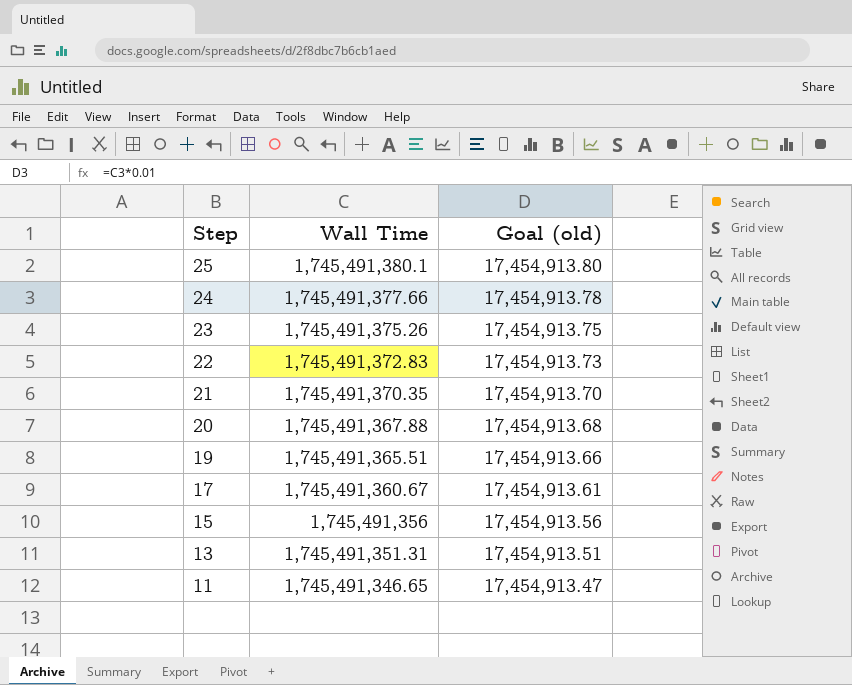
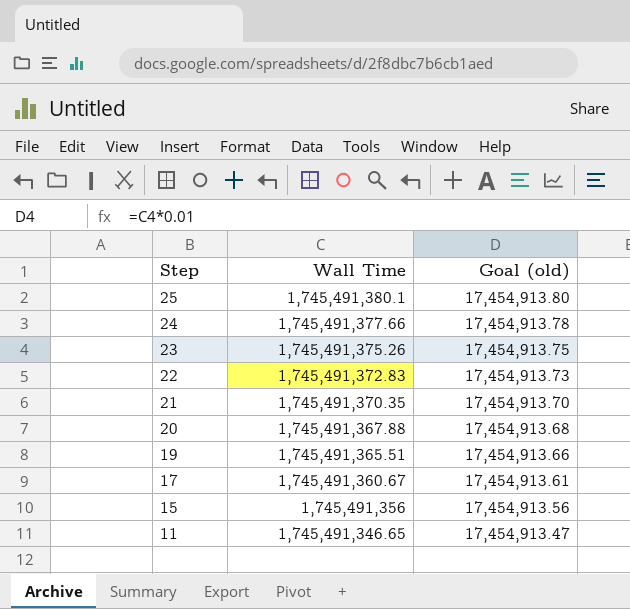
row 13: 1,745,491,351.31 | 17,454,913.51 -> none

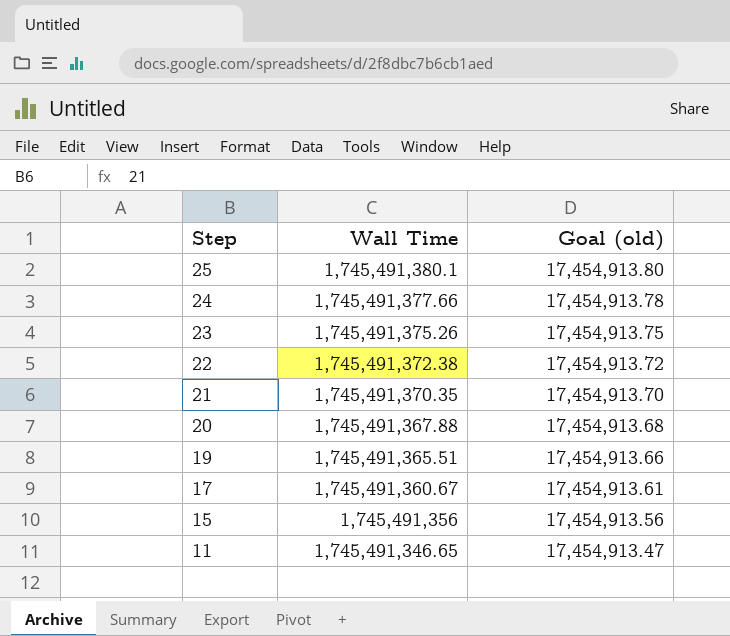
22 | Wall Time: 1,745,491,372.83 -> 1,745,491,372.38
22 | Goal (old): 17,454,913.73 -> 17,454,913.72

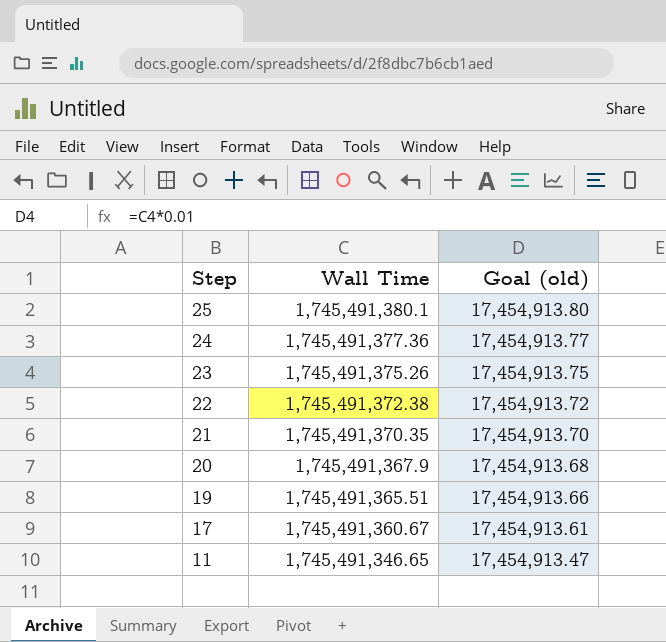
row 15: 1,745,491,356 | 17,454,913.56 -> none
24 | Wall Time: 1,745,491,377.66 -> 1,745,491,377.36
24 | Goal (old): 17,454,913.78 -> 17,454,913.77
20 | Wall Time: 1,745,491,367.88 -> 1,745,491,367.9

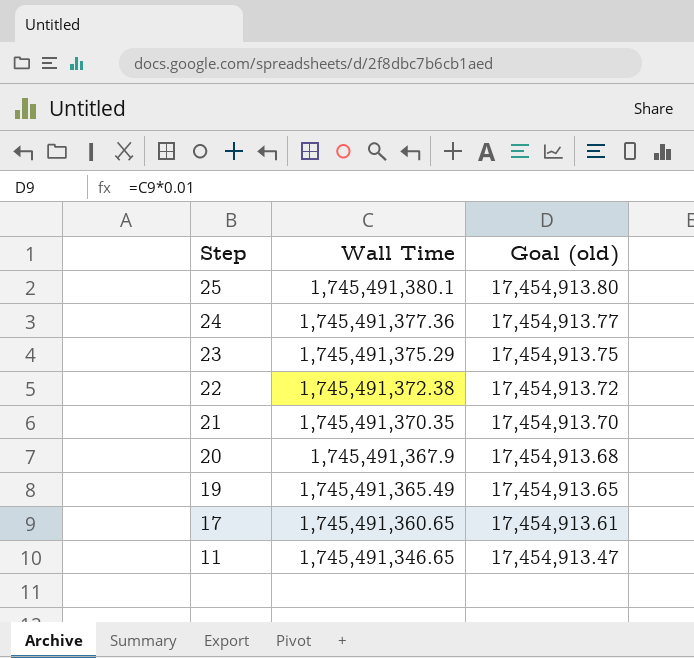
23 | Wall Time: 1,745,491,375.26 -> 1,745,491,375.29
19 | Wall Time: 1,745,491,365.51 -> 1,745,491,365.49
19 | Goal (old): 17,454,913.66 -> 17,454,913.65
17 | Wall Time: 1,745,491,360.67 -> 1,745,491,360.65

